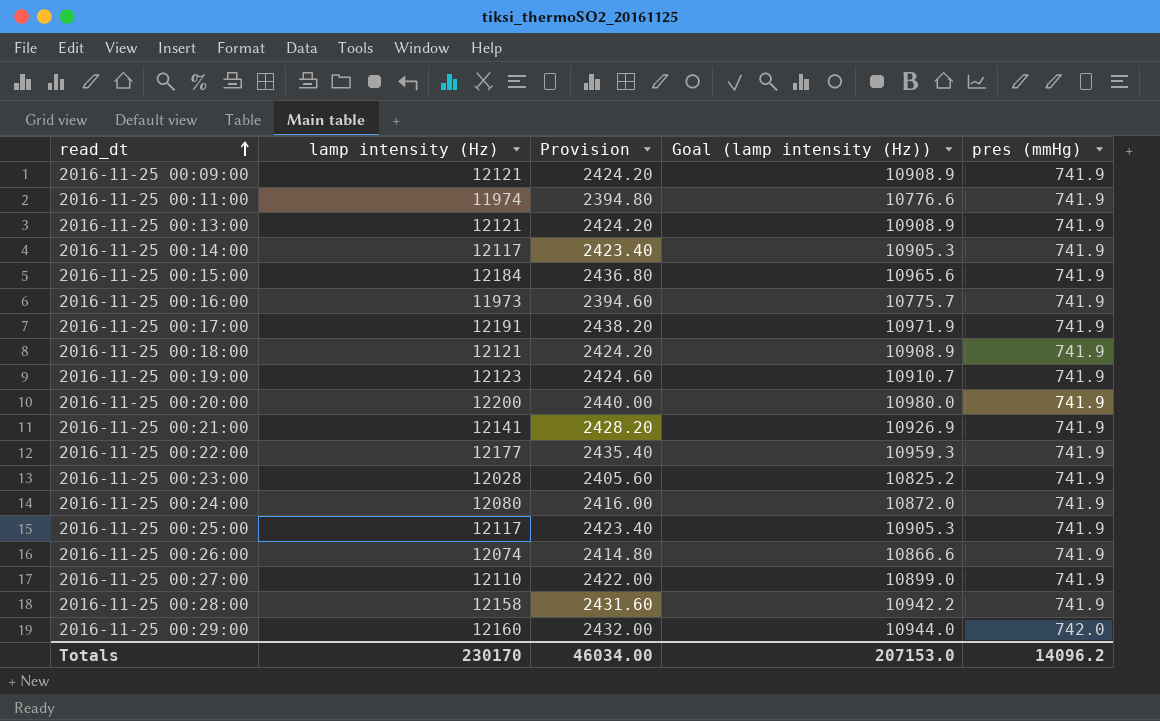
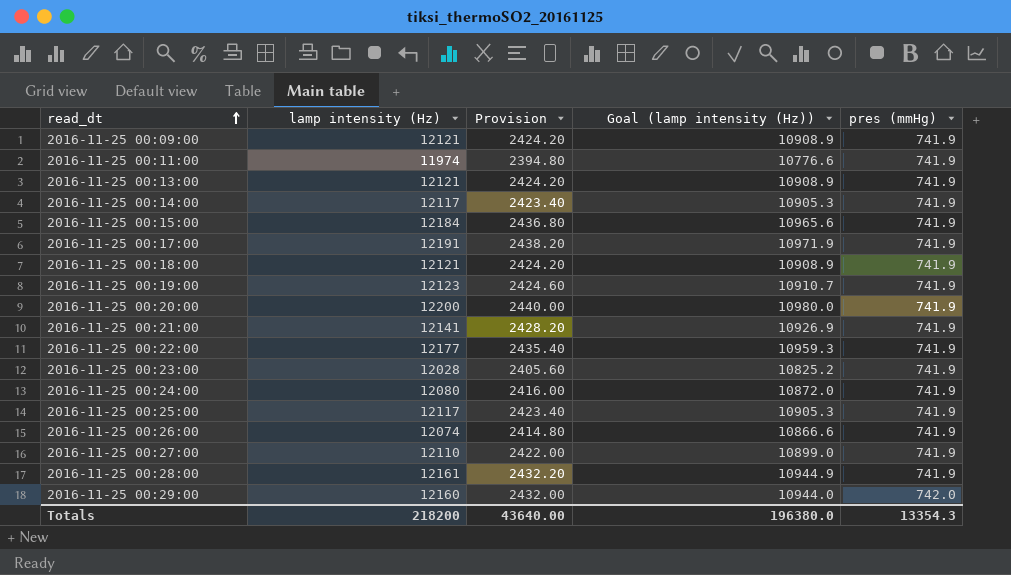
row 2016-11-25 00:16:00: 11973 | 2394.60 | 10775.7 | 741.9 -> none
2016-11-25 00:28:00 | lamp intensity (Hz): 12158 -> 12161
2016-11-25 00:28:00 | Provision: 2431.60 -> 2432.20
2016-11-25 00:28:00 | Goal (lamp intensity (Hz)): 10942.2 -> 10944.9
Totals | lamp intensity (Hz): 230170 -> 218200
Totals | Provision: 46034.00 -> 43640.00
Totals | Goal (lamp intensity (Hz)): 207153.0 -> 196380.0
Totals | pres (mmHg): 14096.2 -> 13354.3

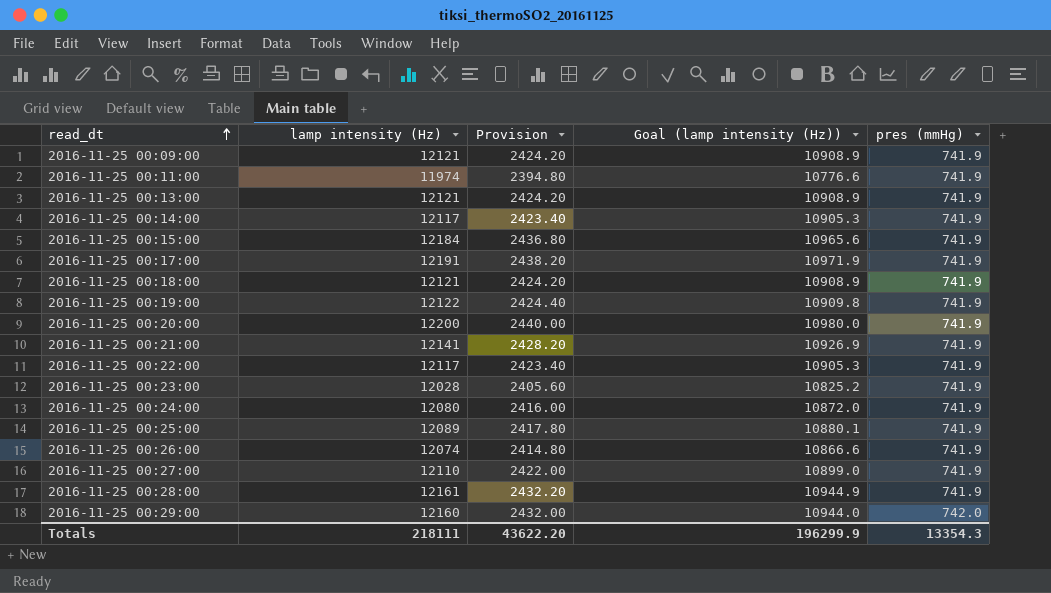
2016-11-25 00:19:00 | lamp intensity (Hz): 12123 -> 12122
2016-11-25 00:19:00 | Provision: 2424.60 -> 2424.40
2016-11-25 00:19:00 | Goal (lamp intensity (Hz)): 10910.7 -> 10909.8
2016-11-25 00:22:00 | lamp intensity (Hz): 12177 -> 12117
2016-11-25 00:22:00 | Provision: 2435.40 -> 2423.40
2016-11-25 00:22:00 | Goal (lamp intensity (Hz)): 10959.3 -> 10905.3
2016-11-25 00:25:00 | lamp intensity (Hz): 12117 -> 12089
2016-11-25 00:25:00 | Provision: 2423.40 -> 2417.80
2016-11-25 00:25:00 | Goal (lamp intensity (Hz)): 10905.3 -> 10880.1
Totals | lamp intensity (Hz): 218200 -> 218111
Totals | Provision: 43640.00 -> 43622.20
Totals | Goal (lamp intensity (Hz)): 196380.0 -> 196299.9

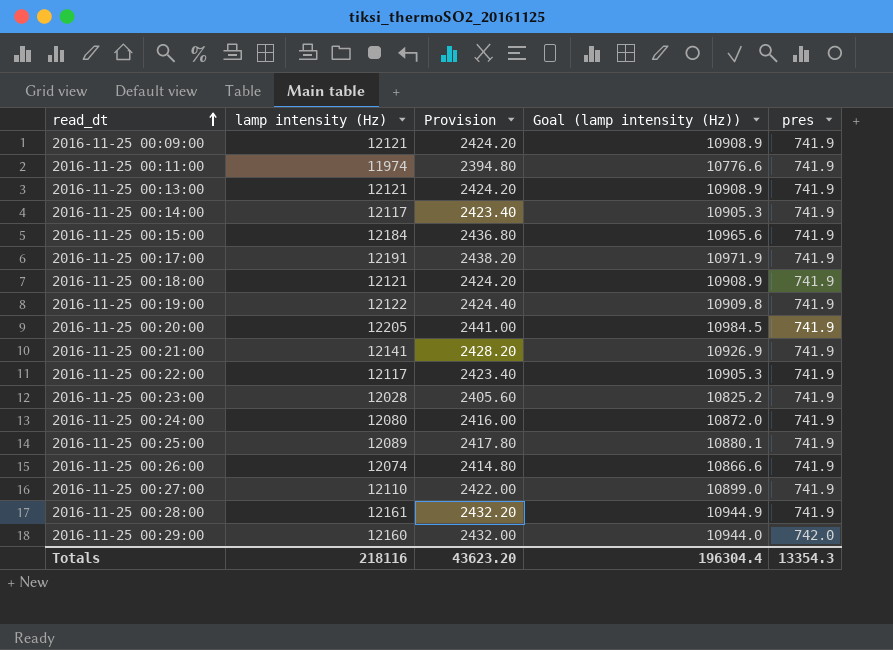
column name: pres (mmHg) -> pres
2016-11-25 00:20:00 | lamp intensity (Hz): 12200 -> 12205
2016-11-25 00:20:00 | Provision: 2440.00 -> 2441.00
2016-11-25 00:20:00 | Goal (lamp intensity (Hz)): 10980.0 -> 10984.5
Totals | lamp intensity (Hz): 218111 -> 218116
Totals | Provision: 43622.20 -> 43623.20
Totals | Goal (lamp intensity (Hz)): 196299.9 -> 196304.4

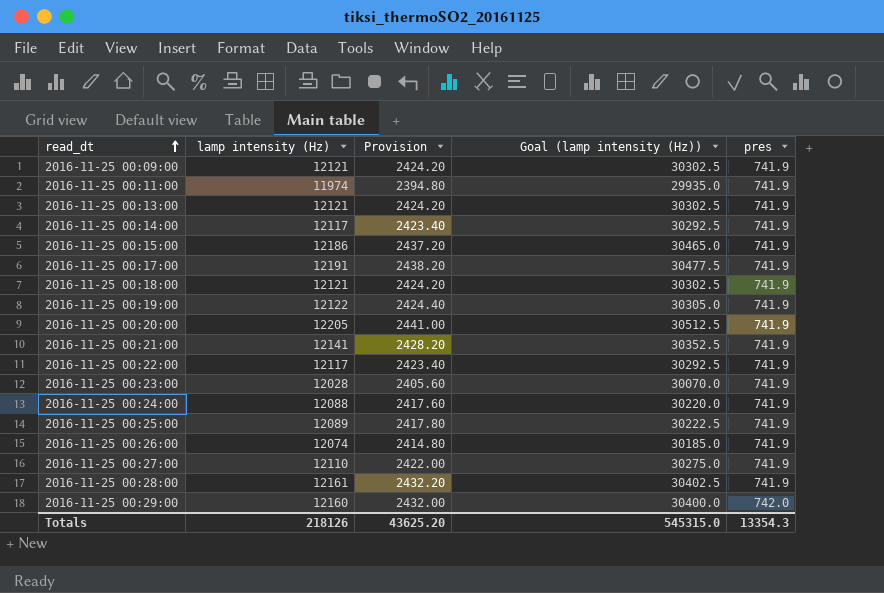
column Goal (lamp intensity (Hz)) | formula: [lamp intensity (Hz)] * 0.9 -> [lamp intensity (Hz)] * 2.5
2016-11-25 00:15:00 | lamp intensity (Hz): 12184 -> 12186
2016-11-25 00:15:00 | Provision: 2436.80 -> 2437.20
2016-11-25 00:24:00 | lamp intensity (Hz): 12080 -> 12088
2016-11-25 00:24:00 | Provision: 2416.00 -> 2417.60
Totals | lamp intensity (Hz): 218116 -> 218126
Totals | Provision: 43623.20 -> 43625.20
Totals | Goal (lamp intensity (Hz)): 196304.4 -> 545315.0

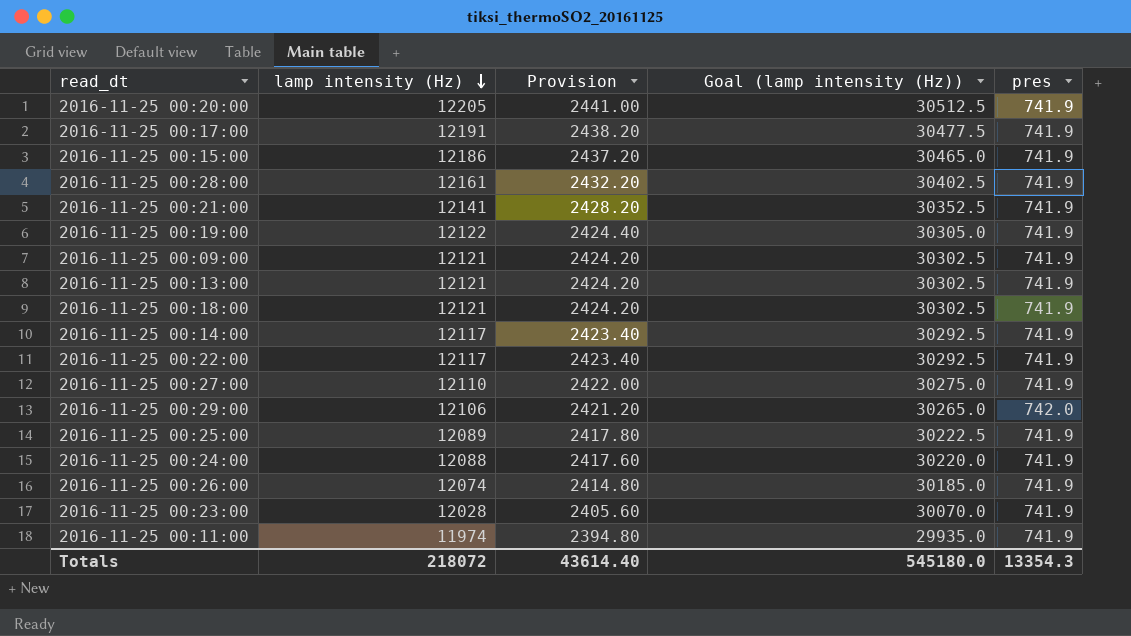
row order: read_dt ascending -> lamp intensity (Hz) descending
2016-11-25 00:29:00 | lamp intensity (Hz): 12160 -> 12106
2016-11-25 00:29:00 | Provision: 2432.00 -> 2421.20
2016-11-25 00:29:00 | Goal (lamp intensity (Hz)): 30400.0 -> 30265.0
Totals | lamp intensity (Hz): 218126 -> 218072
Totals | Provision: 43625.20 -> 43614.40
Totals | Goal (lamp intensity (Hz)): 545315.0 -> 545180.0

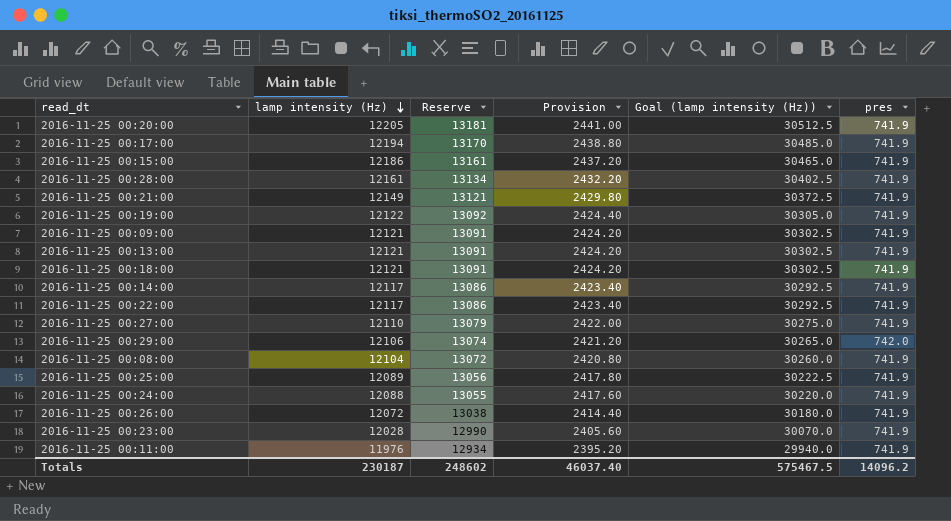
column Reserve | formula: none -> [lamp intensity (Hz)] * 1.08
2016-11-25 00:17:00 | lamp intensity (Hz): 12191 -> 12194
2016-11-25 00:17:00 | Provision: 2438.20 -> 2438.80
2016-11-25 00:17:00 | Goal (lamp intensity (Hz)): 30477.5 -> 30485.0
2016-11-25 00:21:00 | lamp intensity (Hz): 12141 -> 12149
2016-11-25 00:21:00 | Provision: 2428.20 -> 2429.80
2016-11-25 00:21:00 | Goal (lamp intensity (Hz)): 30352.5 -> 30372.5
row 2016-11-25 00:08:00: none -> 12104 | 13072 | 2420.80 | 30260.0 | 741.9
2016-11-25 00:26:00 | lamp intensity (Hz): 12074 -> 12072
2016-11-25 00:26:00 | Provision: 2414.80 -> 2414.40
2016-11-25 00:26:00 | Goal (lamp intensity (Hz)): 30185.0 -> 30180.0
2016-11-25 00:11:00 | lamp intensity (Hz): 11974 -> 11976
2016-11-25 00:11:00 | Provision: 2394.80 -> 2395.20
2016-11-25 00:11:00 | Goal (lamp intensity (Hz)): 29935.0 -> 29940.0
Totals | lamp intensity (Hz): 218072 -> 230187
Totals | Provision: 43614.40 -> 46037.40
Totals | Goal (lamp intensity (Hz)): 545180.0 -> 575467.5
Totals | pres: 13354.3 -> 14096.2

